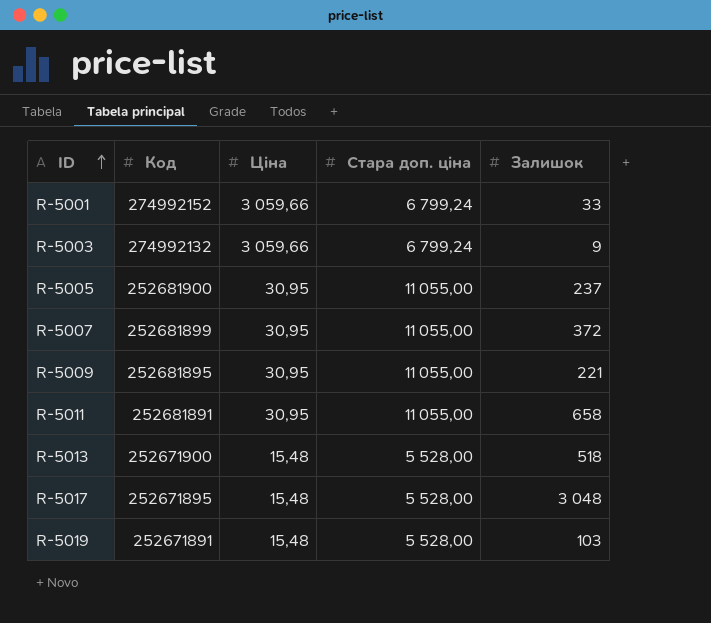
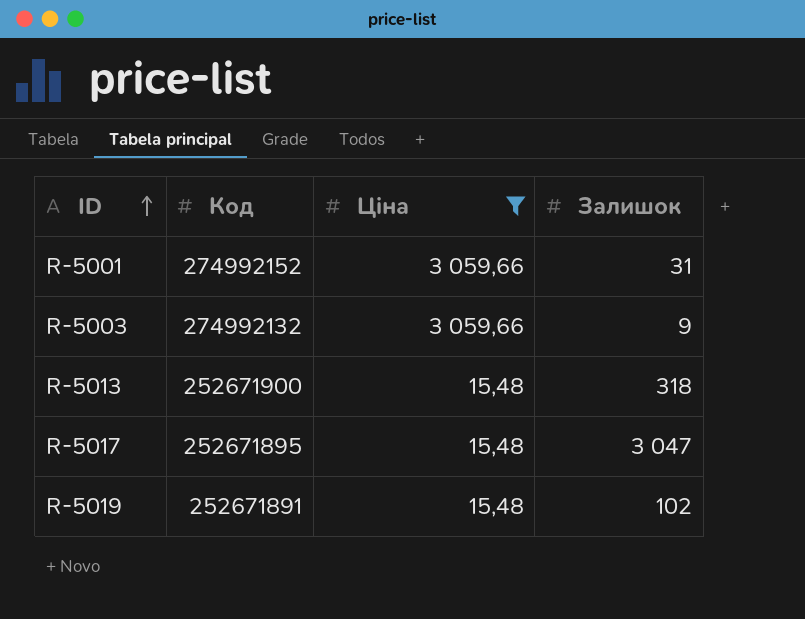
filter: none -> Ціна != 30,95
column Стара доп. ціна | position: 4 -> none
R-5001 | Залишок: 33 -> 31
R-5013 | Залишок: 518 -> 318
R-5017 | Залишок: 3 048 -> 3 047
R-5019 | Залишок: 103 -> 102

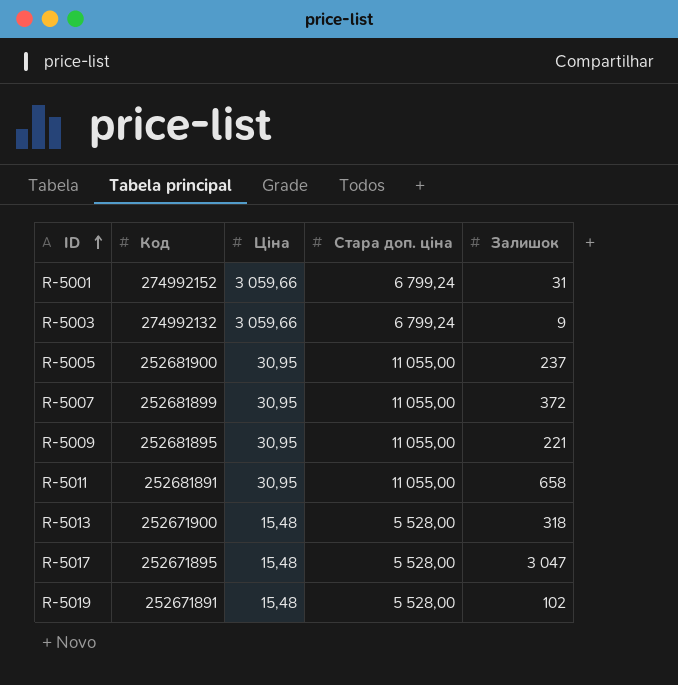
filter: Ціна != 30,95 -> none
column Стара доп. ціна | position: none -> 4

